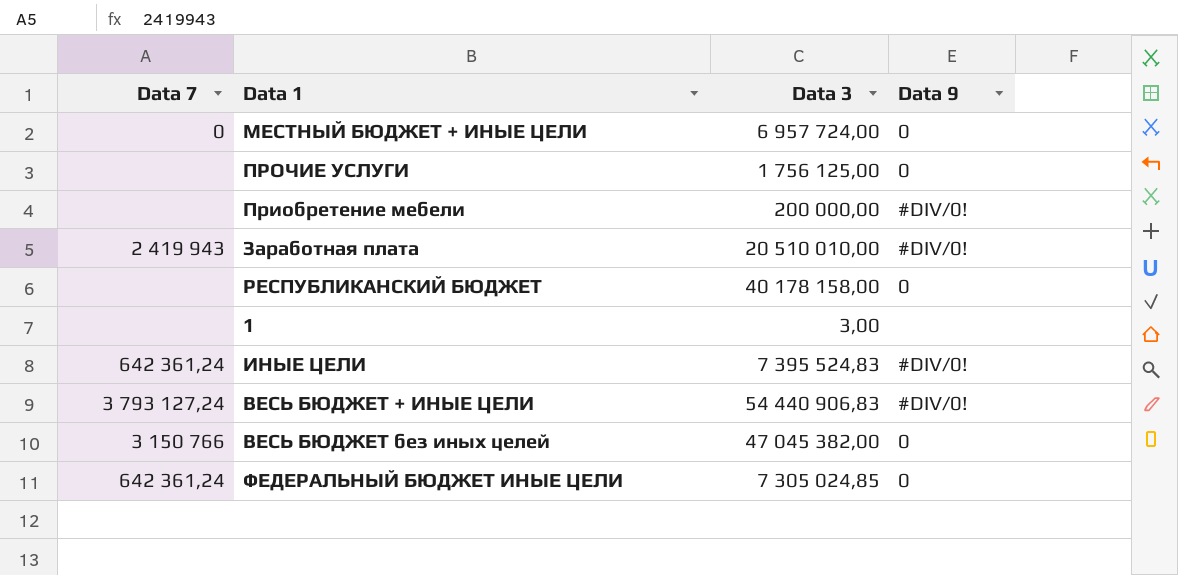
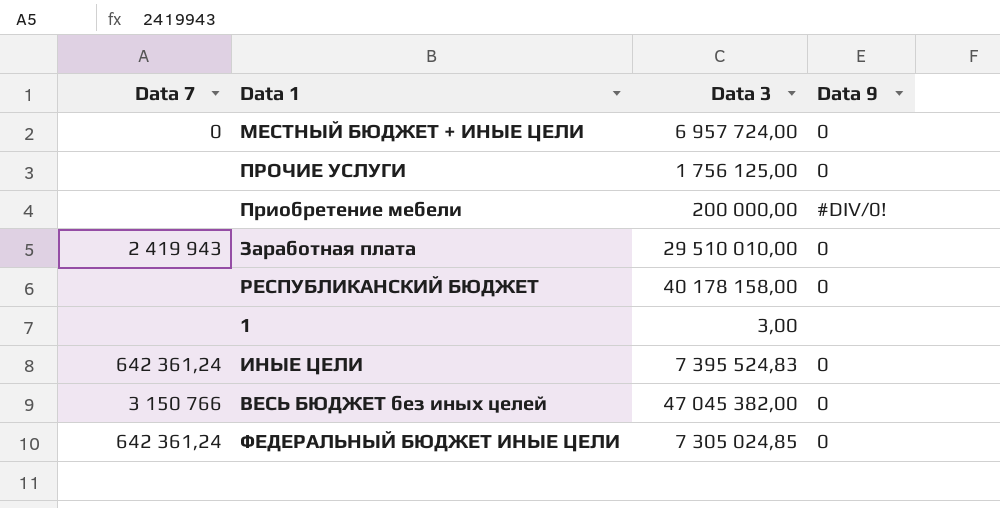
row ВЕСЬ БЮДЖЕТ + ИНЫЕ ЦЕЛИ: 3 793 127,24 | 54 440 906,83 | #DIV/0! -> none
Заработная плата | Data 3: 20 510 010,00 -> 29 510 010,00
Заработная плата | Data 9: #DIV/0! -> 0
ИНЫЕ ЦЕЛИ | Data 9: #DIV/0! -> 0

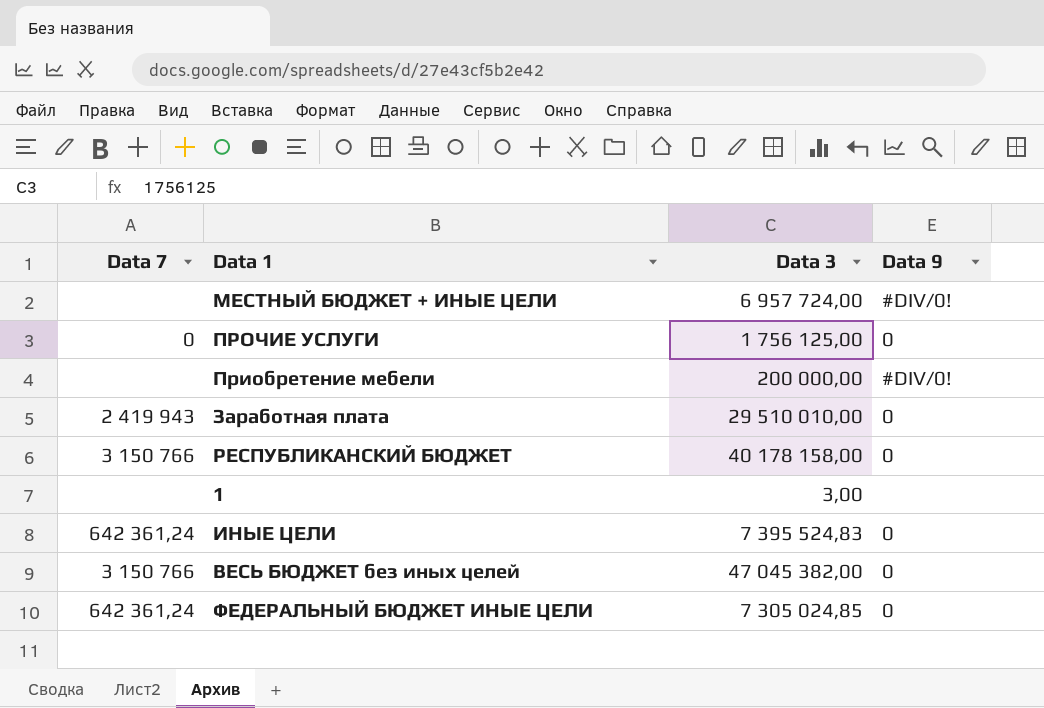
МЕСТНЫЙ БЮДЖЕТ + ИНЫЕ ЦЕЛИ | Data 7: 0 -> none
МЕСТНЫЙ БЮДЖЕТ + ИНЫЕ ЦЕЛИ | Data 9: 0 -> #DIV/0!
ПРОЧИЕ УСЛУГИ | Data 7: none -> 0
РЕСПУБЛИКАНСКИЙ БЮДЖЕТ | Data 7: none -> 3 150 766

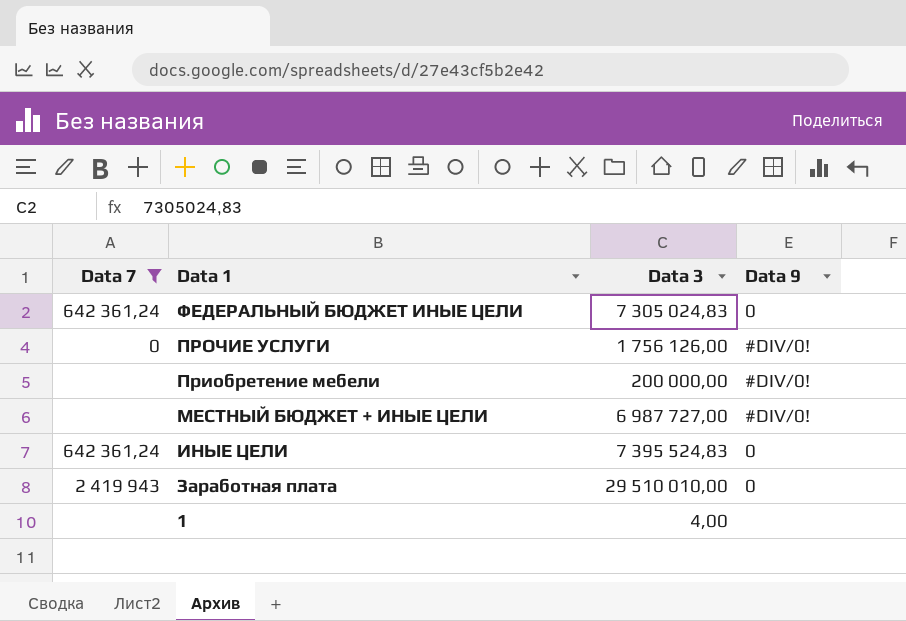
filter: none -> Data 7 != 3 150 766
row order: none -> Data 1 descending
ФЕДЕРАЛЬНЫЙ БЮДЖЕТ ИНЫЕ ЦЕЛИ | Data 3: 7 305 024,85 -> 7 305 024,83
ПРОЧИЕ УСЛУГИ | Data 3: 1 756 125,00 -> 1 756 126,00
ПРОЧИЕ УСЛУГИ | Data 9: 0 -> #DIV/0!
МЕСТНЫЙ БЮДЖЕТ + ИНЫЕ ЦЕЛИ | Data 3: 6 957 724,00 -> 6 987 727,00
1 | Data 3: 3,00 -> 4,00

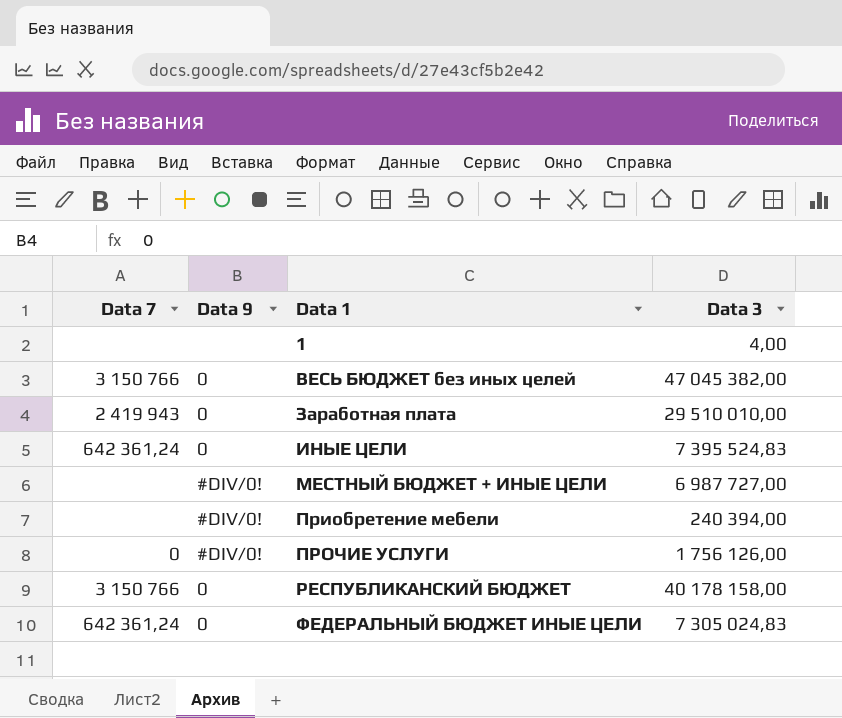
filter: Data 7 != 3 150 766 -> none
row order: Data 1 descending -> Data 1 ascending
column Data 9 | position: 4 -> 2
Приобретение мебели | Data 3: 200 000,00 -> 240 394,00

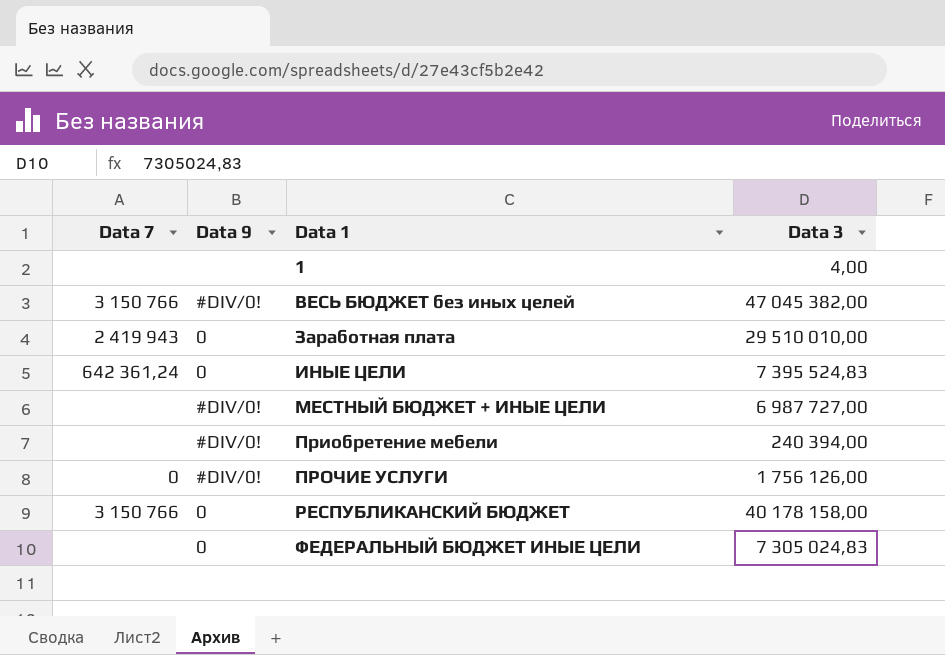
ВЕСЬ БЮДЖЕТ без иных целей | Data 9: 0 -> #DIV/0!
ФЕДЕРАЛЬНЫЙ БЮДЖЕТ ИНЫЕ ЦЕЛИ | Data 7: 642 361,24 -> none

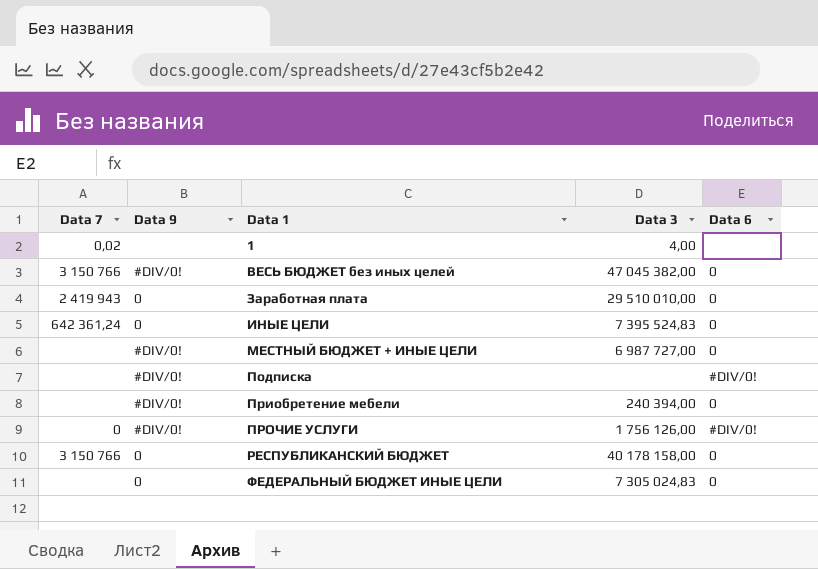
column Data 6 | position: none -> 5
1 | Data 7: none -> 0,02
row Подписка: none -> none | #DIV/0! | none | #DIV/0!

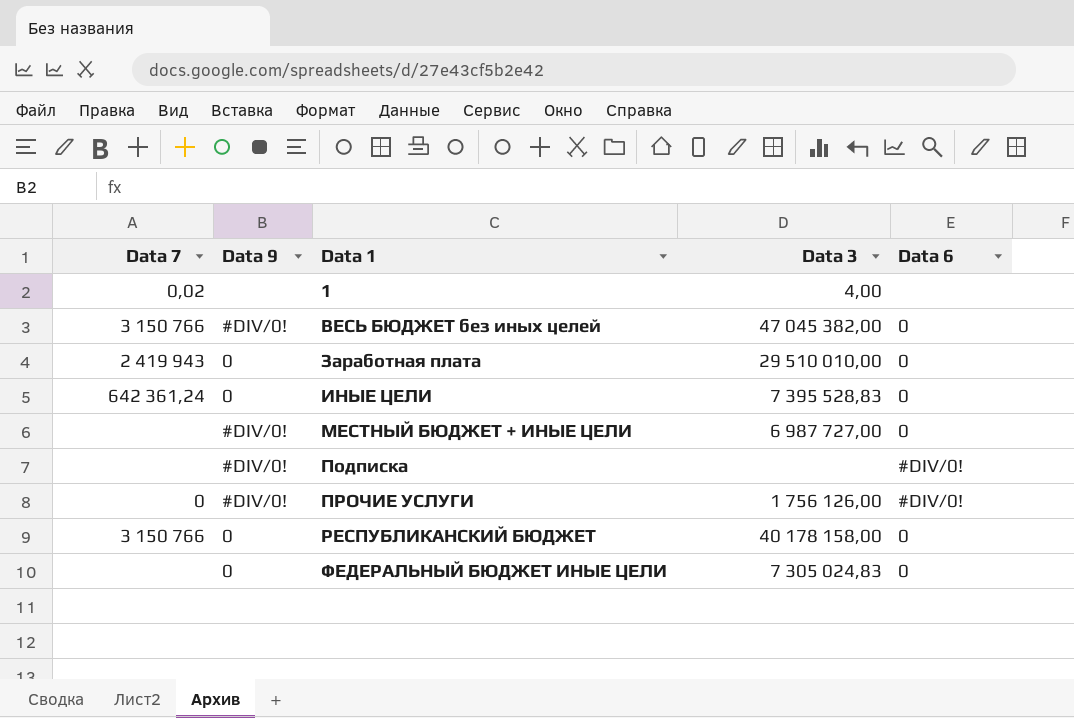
row Приобретение мебели: none | #DIV/0! | 240 394,00 | 0 -> none
ИНЫЕ ЦЕЛИ | Data 3: 7 395 524,83 -> 7 395 528,83

